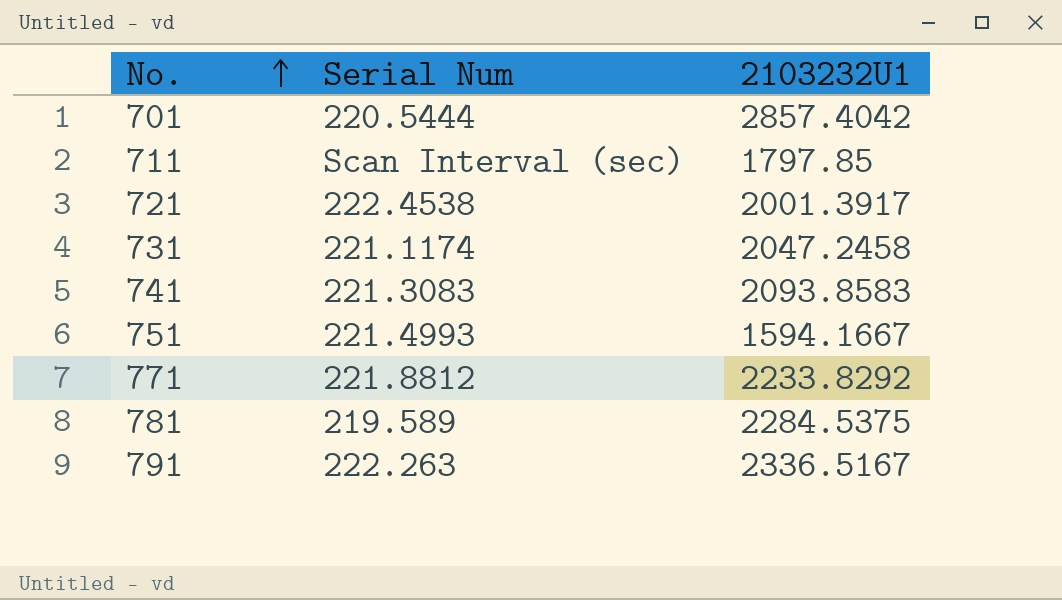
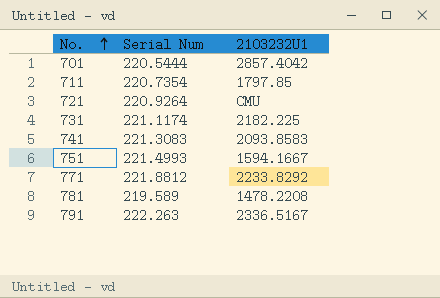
711 | Serial Num: Scan Interval (sec) -> 220.7354
721 | Serial Num: 222.4538 -> 220.9264
721 | 2103232U1: 2001.3917 -> CMU
731 | 2103232U1: 2047.2458 -> 2182.225
781 | 2103232U1: 2284.5375 -> 1478.2208

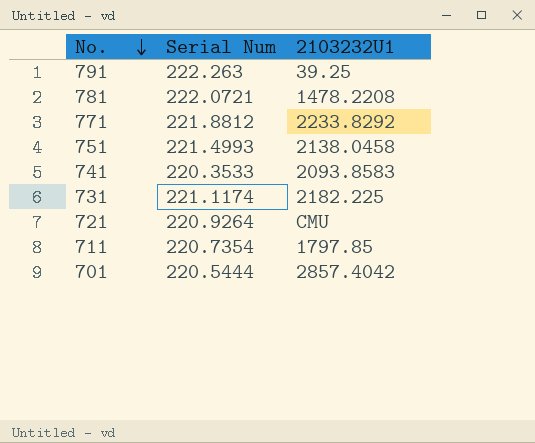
row order: No. ascending -> No. descending
791 | 2103232U1: 2336.5167 -> 39.25
781 | Serial Num: 219.589 -> 222.0721
751 | 2103232U1: 1594.1667 -> 2138.0458
741 | Serial Num: 221.3083 -> 220.3533

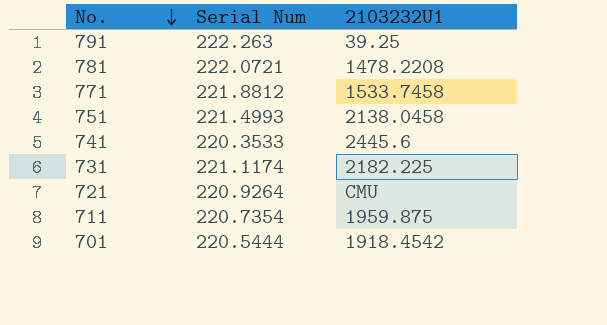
771 | 2103232U1: 2233.8292 -> 1533.7458
741 | 2103232U1: 2093.8583 -> 2445.6
711 | 2103232U1: 1797.85 -> 1959.875
701 | 2103232U1: 2857.4042 -> 1918.4542

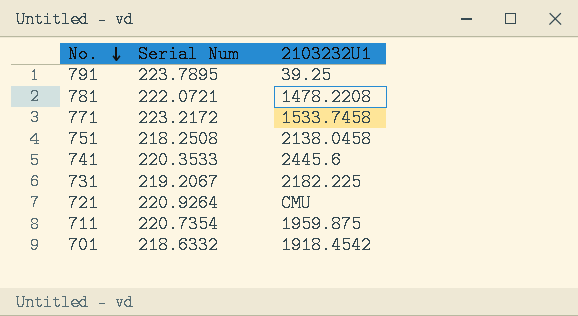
791 | Serial Num: 222.263 -> 223.7895
771 | Serial Num: 221.8812 -> 223.2172
751 | Serial Num: 221.4993 -> 218.2508
731 | Serial Num: 221.1174 -> 219.2067
701 | Serial Num: 220.5444 -> 218.6332

